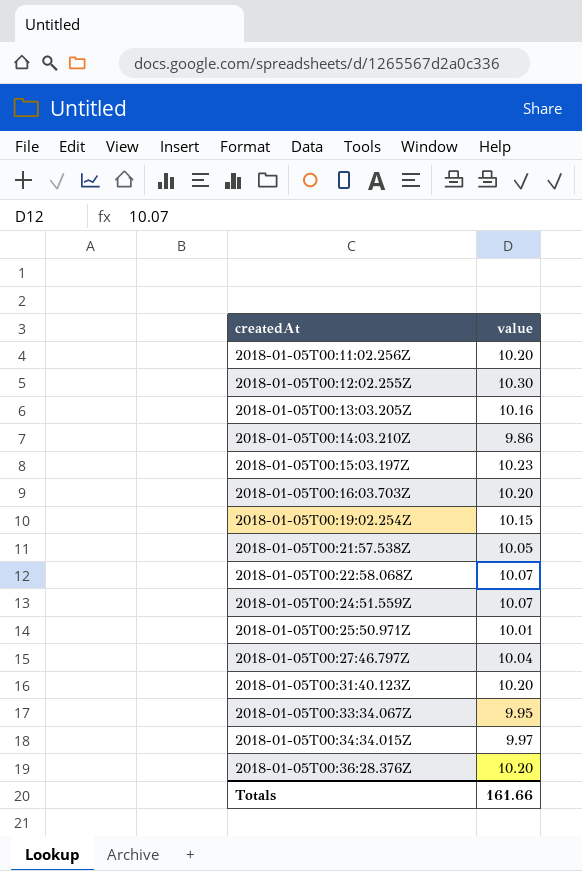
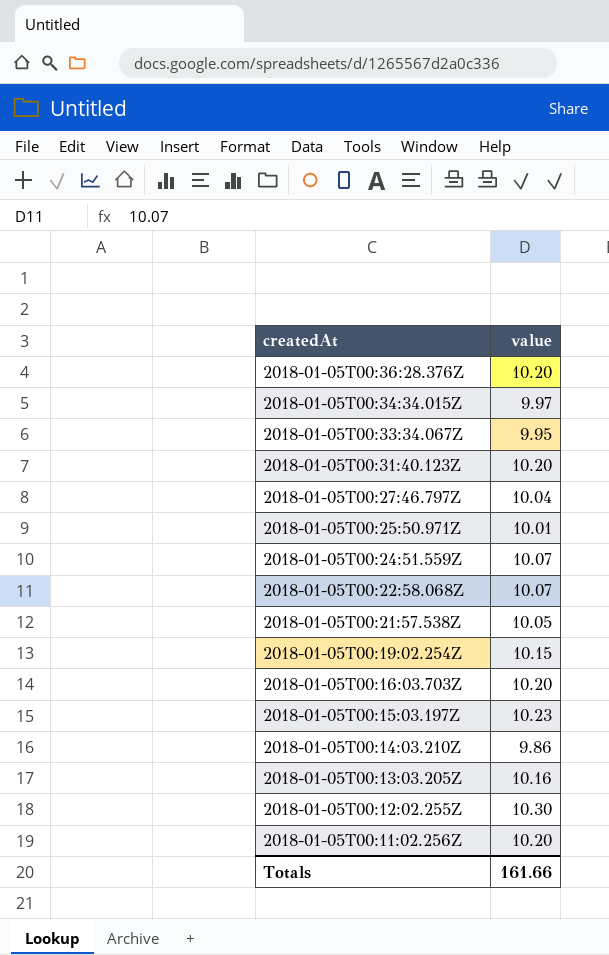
row order: createdAt ascending -> createdAt descending

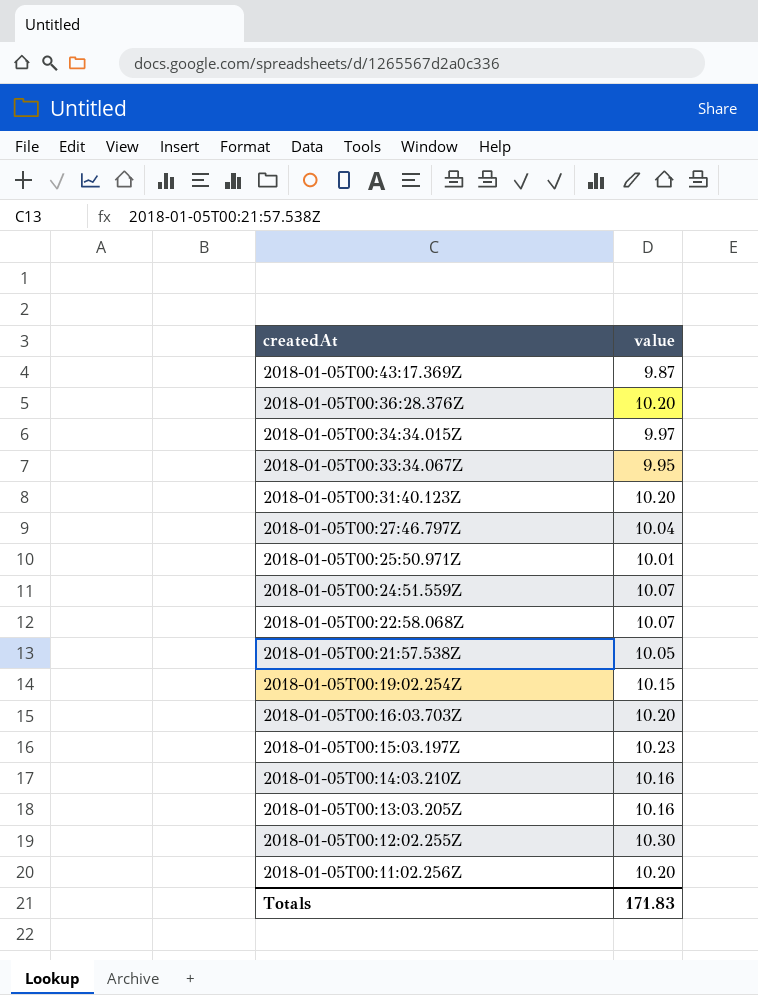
row 2018-01-05T00:43:17.369Z: none -> 9.87
2018-01-05T00:14:03.210Z | value: 9.86 -> 10.16
Totals | value: 161.66 -> 171.83

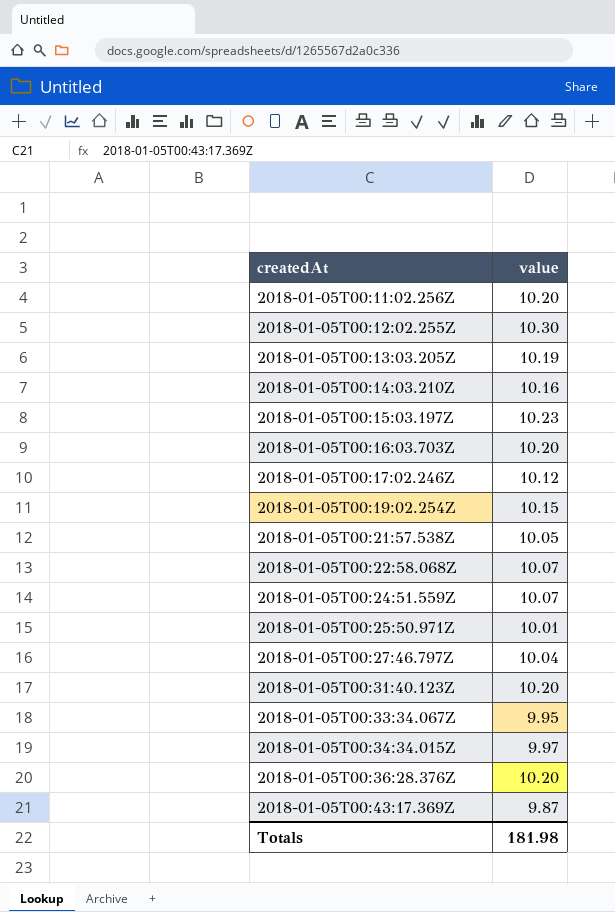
row order: createdAt descending -> createdAt ascending
2018-01-05T00:13:03.205Z | value: 10.16 -> 10.19
row 2018-01-05T00:17:02.246Z: none -> 10.12
Totals | value: 171.83 -> 181.98

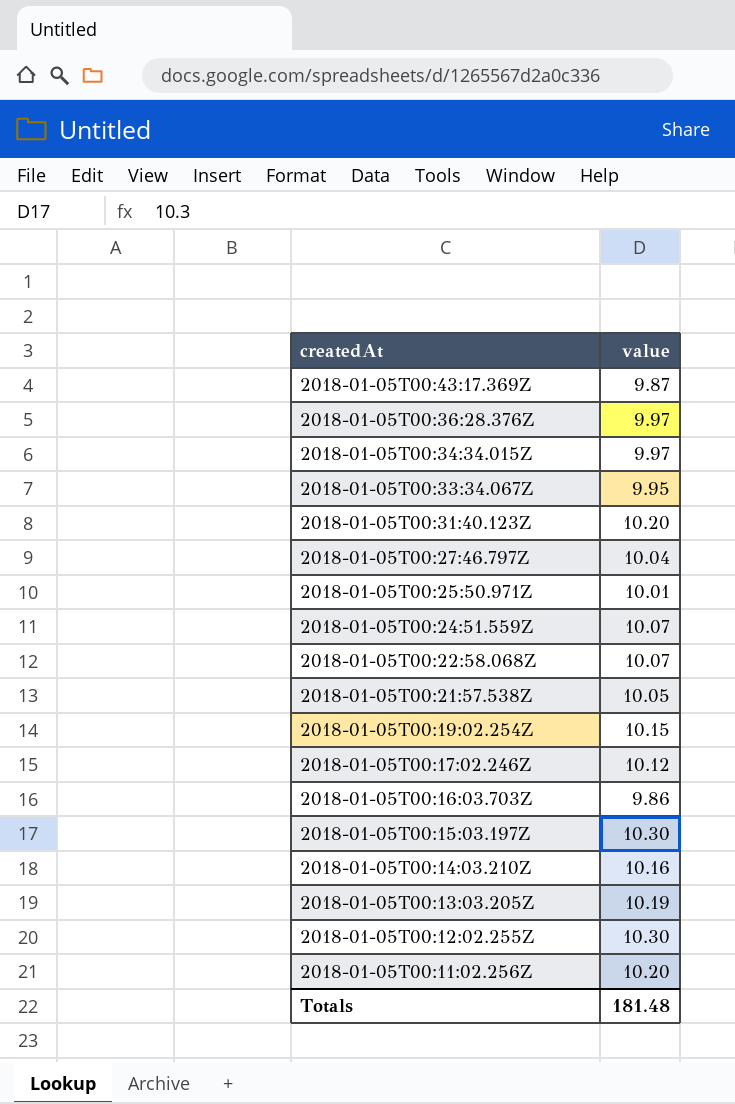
row order: createdAt ascending -> createdAt descending
2018-01-05T00:36:28.376Z | value: 10.20 -> 9.97
2018-01-05T00:16:03.703Z | value: 10.20 -> 9.86
2018-01-05T00:15:03.197Z | value: 10.23 -> 10.30
Totals | value: 181.98 -> 181.48

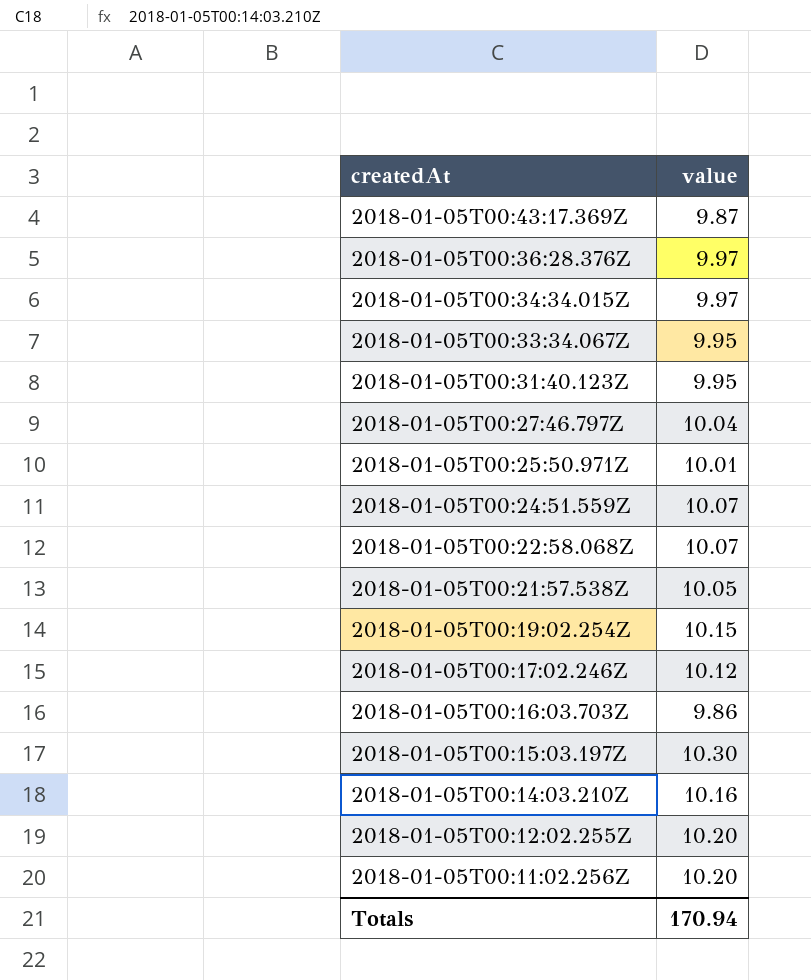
row 2018-01-05T00:13:03.205Z: 10.19 -> none
2018-01-05T00:31:40.123Z | value: 10.20 -> 9.95
2018-01-05T00:12:02.255Z | value: 10.30 -> 10.20
Totals | value: 181.48 -> 170.94

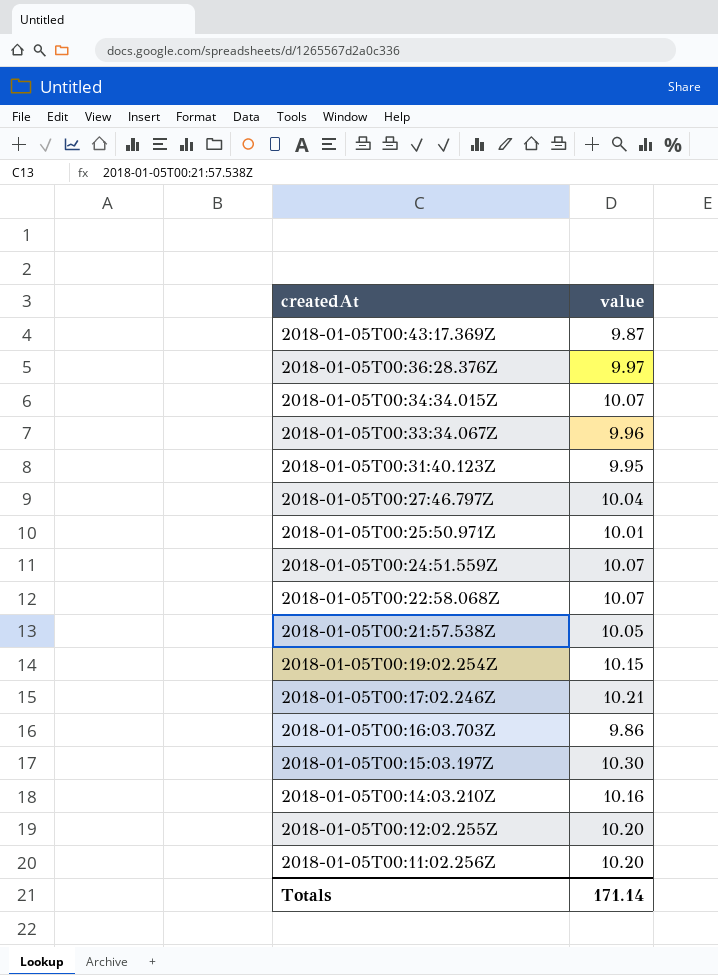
2018-01-05T00:34:34.015Z | value: 9.97 -> 10.07
2018-01-05T00:33:34.067Z | value: 9.95 -> 9.96
2018-01-05T00:17:02.246Z | value: 10.12 -> 10.21
Totals | value: 170.94 -> 171.14

